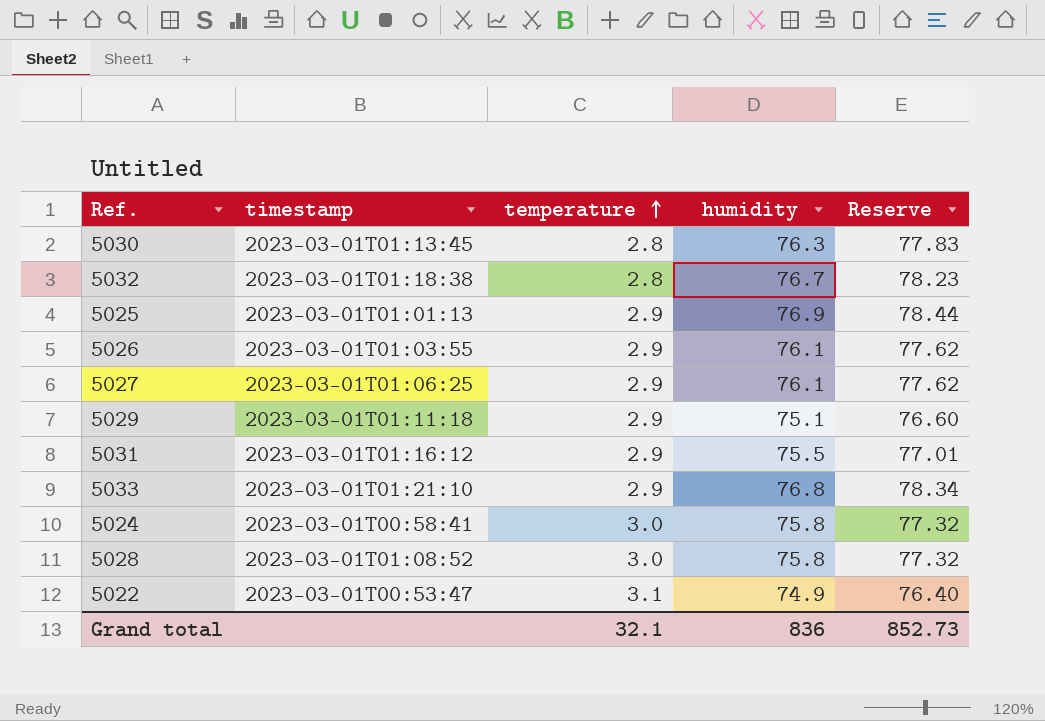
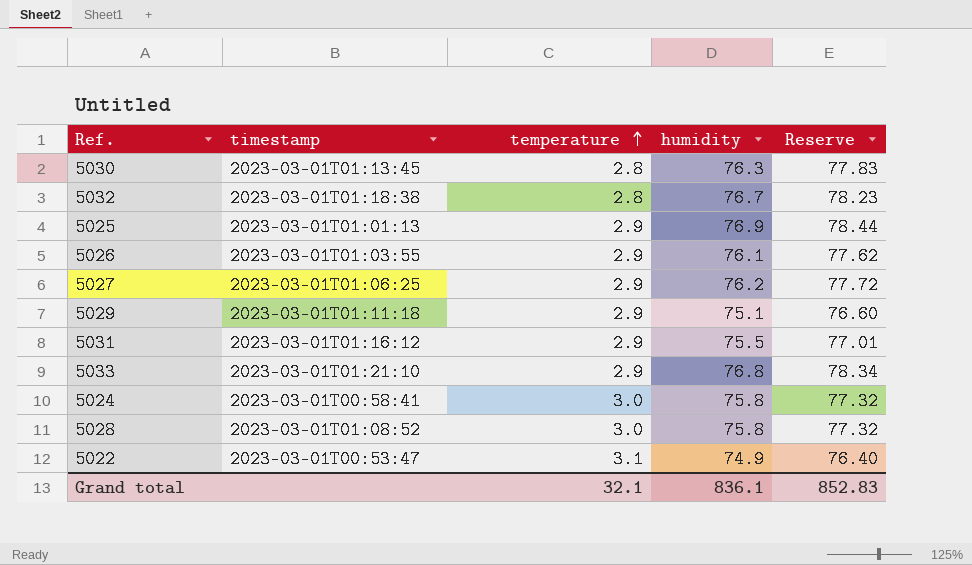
5027 | humidity: 76.1 -> 76.2
5027 | Reserve: 77.62 -> 77.72
Grand total | humidity: 836 -> 836.1
Grand total | Reserve: 852.73 -> 852.83

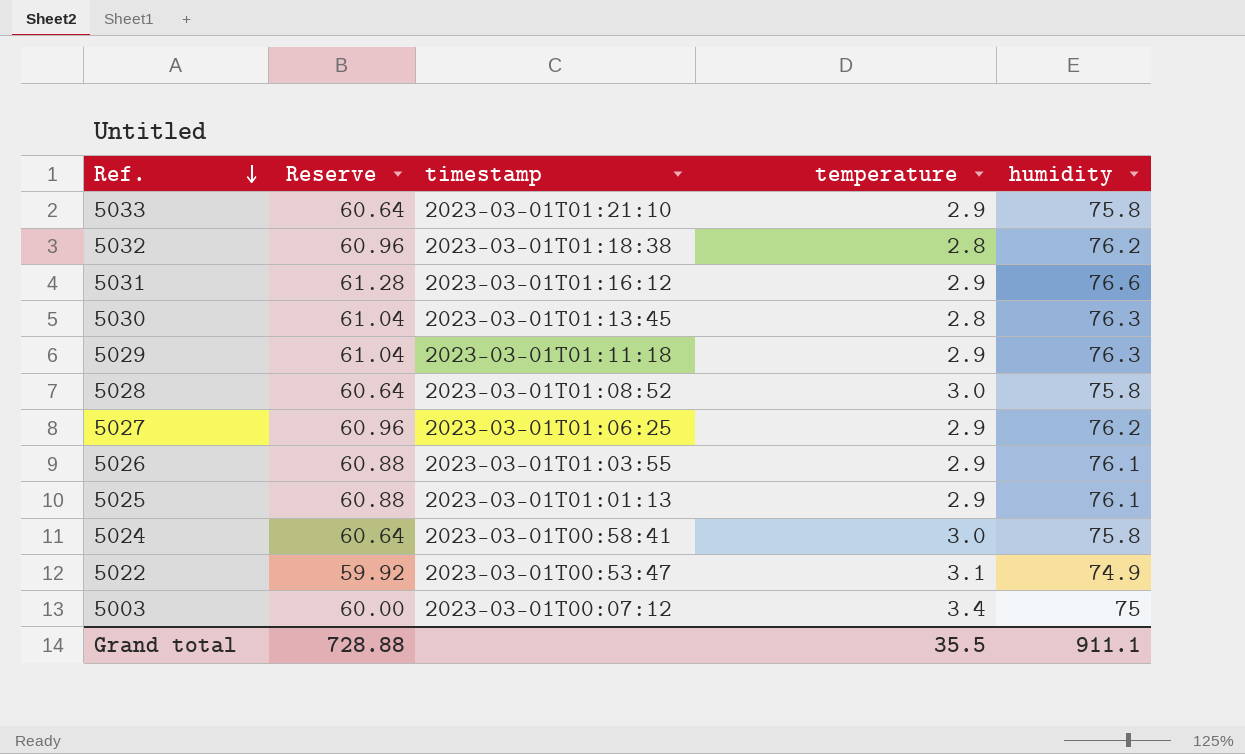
row order: temperature ascending -> Ref. descending
column Reserve | formula: [humidity] * 1.02 -> [humidity] * 0.8
column Reserve | position: 5 -> 2
5033 | humidity: 76.8 -> 75.8
5032 | humidity: 76.7 -> 76.2
5031 | humidity: 75.5 -> 76.6
5029 | humidity: 75.1 -> 76.3
5025 | humidity: 76.9 -> 76.1
row 5003: none -> 60.00 | 2023-03-01T00:07:12 | 3.4 | 75
Grand total | Reserve: 852.83 -> 728.88
Grand total | temperature: 32.1 -> 35.5
Grand total | humidity: 836.1 -> 911.1

